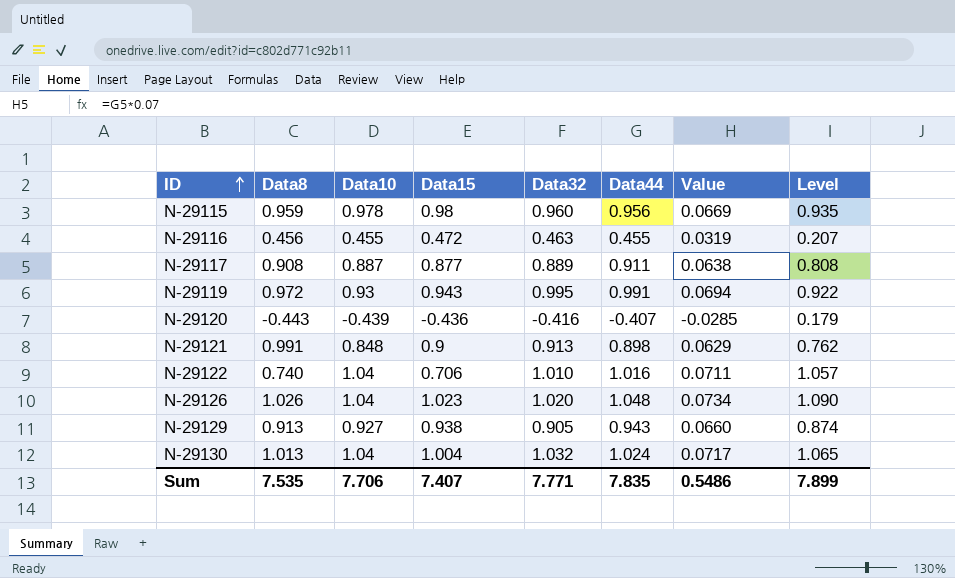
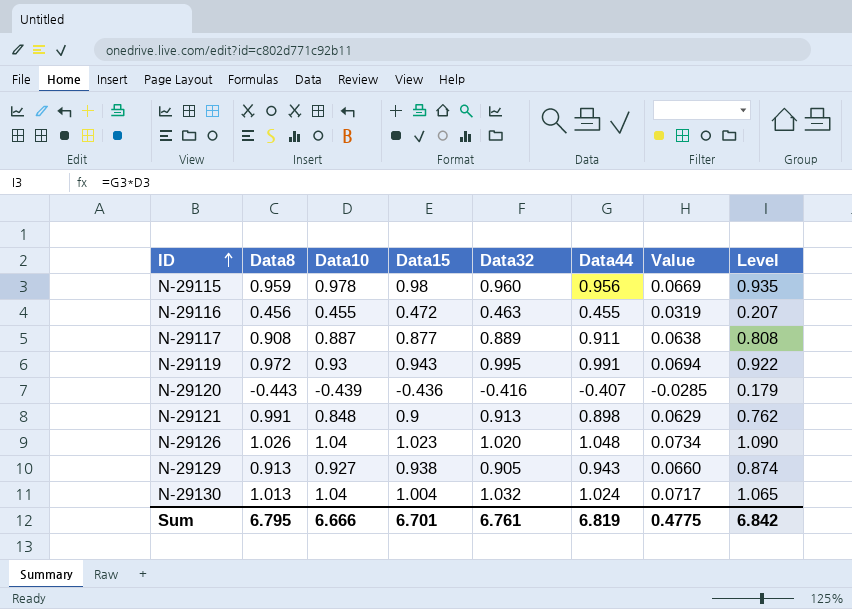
row N-29122: 0.740 | 1.04 | 0.706 | 1.010 | 1.016 | 0.0711 | 1.057 -> none
Sum | Data8: 7.535 -> 6.795
Sum | Data10: 7.706 -> 6.666
Sum | Data15: 7.407 -> 6.701
Sum | Data32: 7.771 -> 6.761
Sum | Data44: 7.835 -> 6.819
Sum | Value: 0.5486 -> 0.4775
Sum | Level: 7.899 -> 6.842

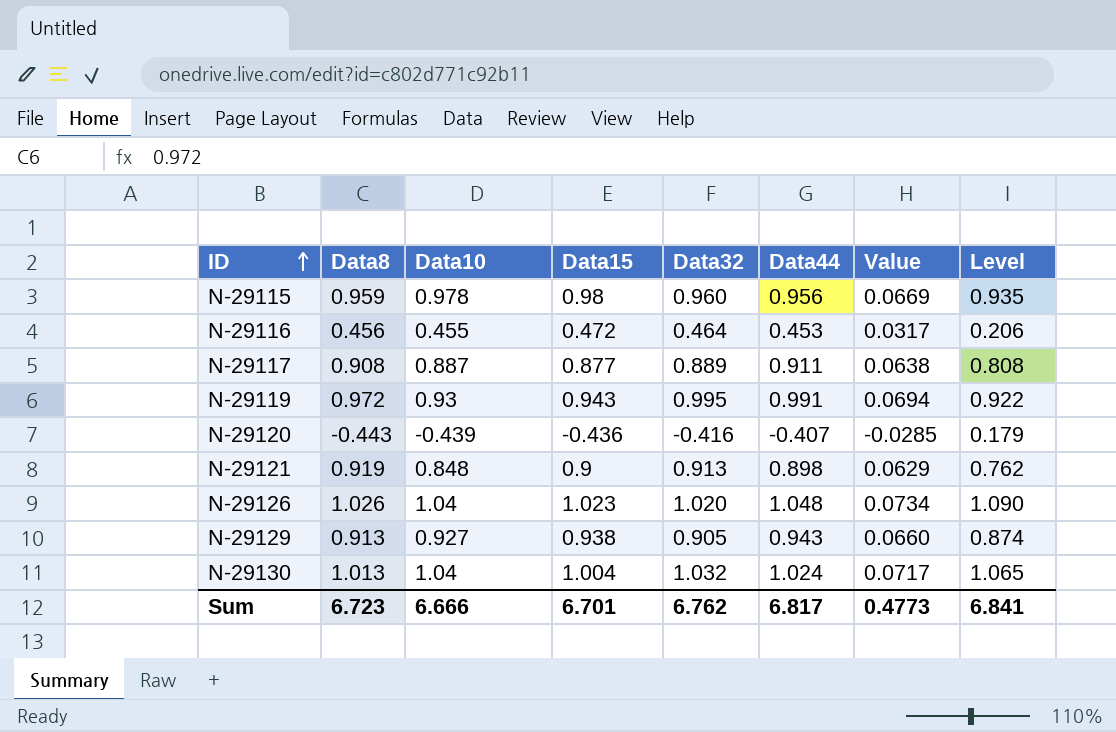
N-29116 | Data32: 0.463 -> 0.464
N-29116 | Data44: 0.455 -> 0.453
N-29116 | Value: 0.0319 -> 0.0317
N-29116 | Level: 0.207 -> 0.206
N-29121 | Data8: 0.991 -> 0.919
Sum | Data8: 6.795 -> 6.723
Sum | Data32: 6.761 -> 6.762
Sum | Data44: 6.819 -> 6.817
Sum | Value: 0.4775 -> 0.4773
Sum | Level: 6.842 -> 6.841

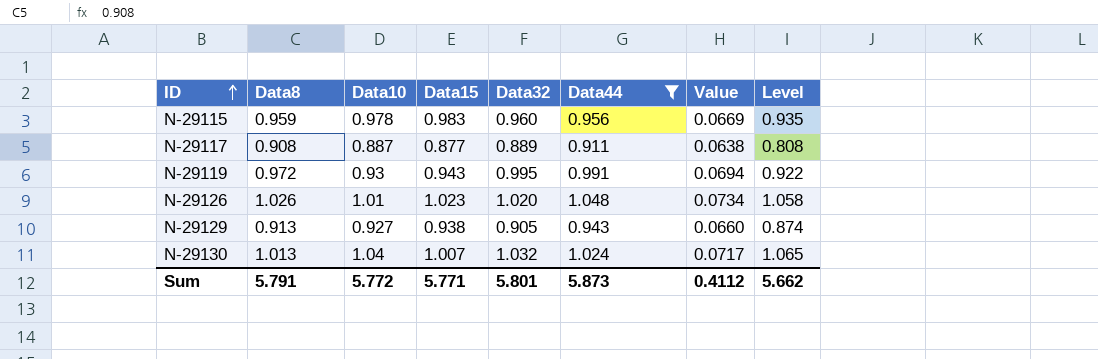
filter: none -> Data44 >= 0.911
N-29115 | Data15: 0.98 -> 0.983
N-29126 | Data10: 1.04 -> 1.01
N-29126 | Level: 1.090 -> 1.058
N-29130 | Data15: 1.004 -> 1.007
Sum | Data8: 6.723 -> 5.791
Sum | Data10: 6.666 -> 5.772
Sum | Data15: 6.701 -> 5.771
Sum | Data32: 6.762 -> 5.801
Sum | Data44: 6.817 -> 5.873
Sum | Value: 0.4773 -> 0.4112
Sum | Level: 6.841 -> 5.662

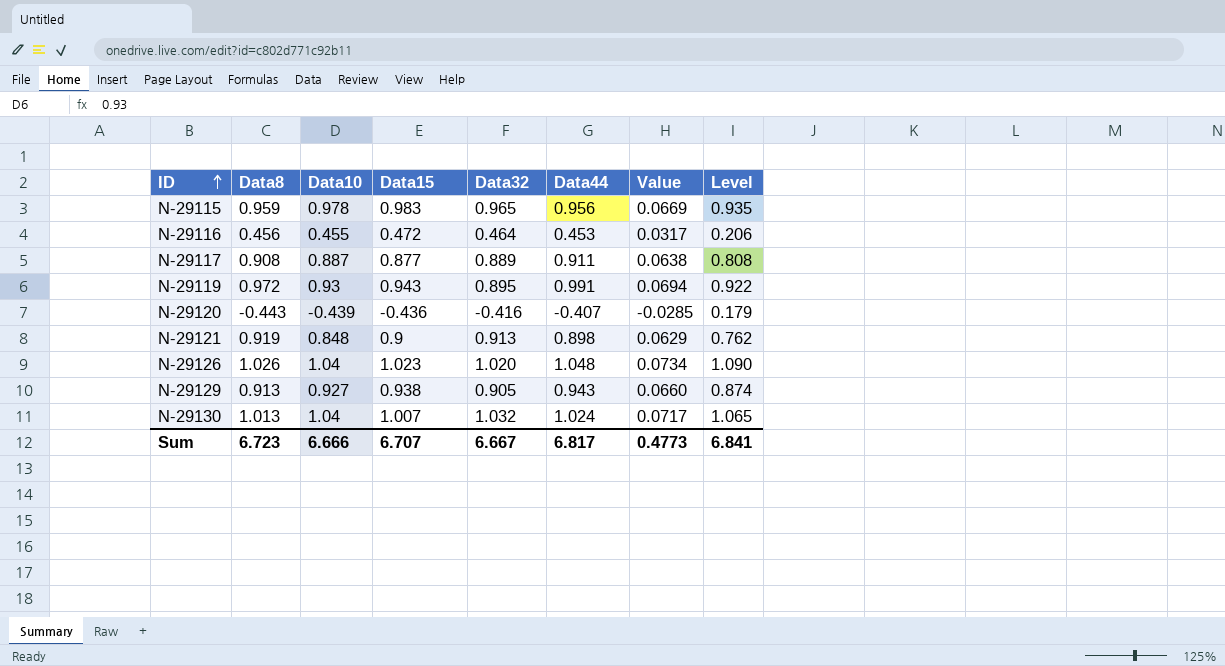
filter: Data44 >= 0.911 -> none
N-29115 | Data32: 0.960 -> 0.965
N-29119 | Data32: 0.995 -> 0.895
N-29126 | Data10: 1.01 -> 1.04
N-29126 | Level: 1.058 -> 1.090
Sum | Data8: 5.791 -> 6.723
Sum | Data10: 5.772 -> 6.666
Sum | Data15: 5.771 -> 6.707
Sum | Data32: 5.801 -> 6.667
Sum | Data44: 5.873 -> 6.817
Sum | Value: 0.4112 -> 0.4773
Sum | Level: 5.662 -> 6.841

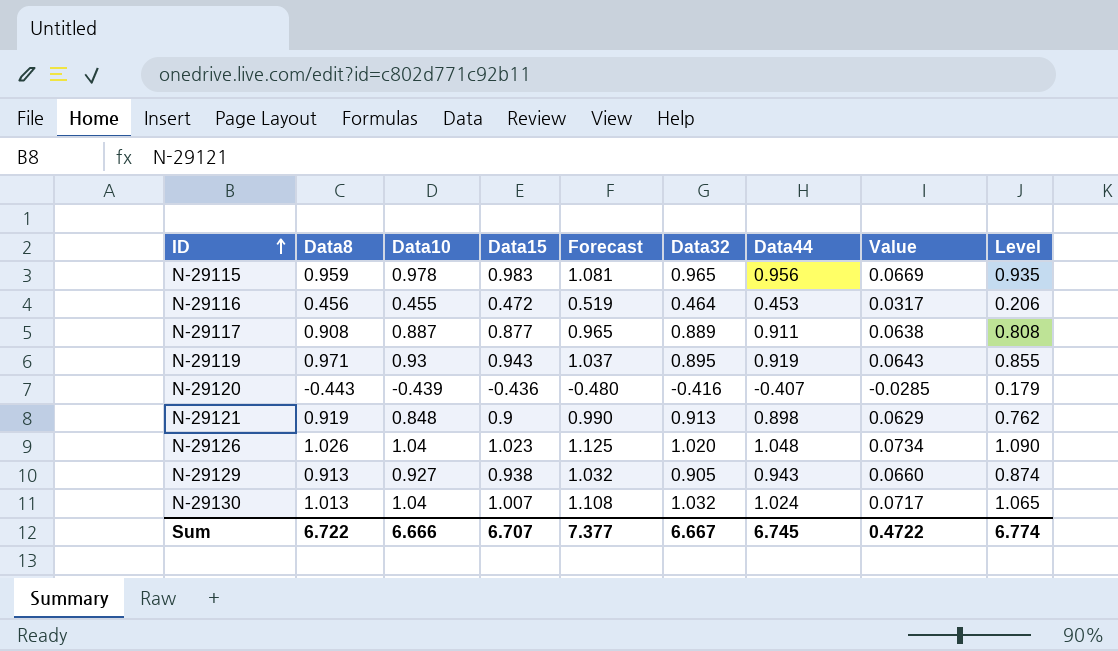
column Forecast | formula: none -> [Data15] * 1.1
N-29119 | Data8: 0.972 -> 0.971
N-29119 | Data44: 0.991 -> 0.919
N-29119 | Value: 0.0694 -> 0.0643
N-29119 | Level: 0.922 -> 0.855
Sum | Data8: 6.723 -> 6.722
Sum | Data44: 6.817 -> 6.745
Sum | Value: 0.4773 -> 0.4722
Sum | Level: 6.841 -> 6.774

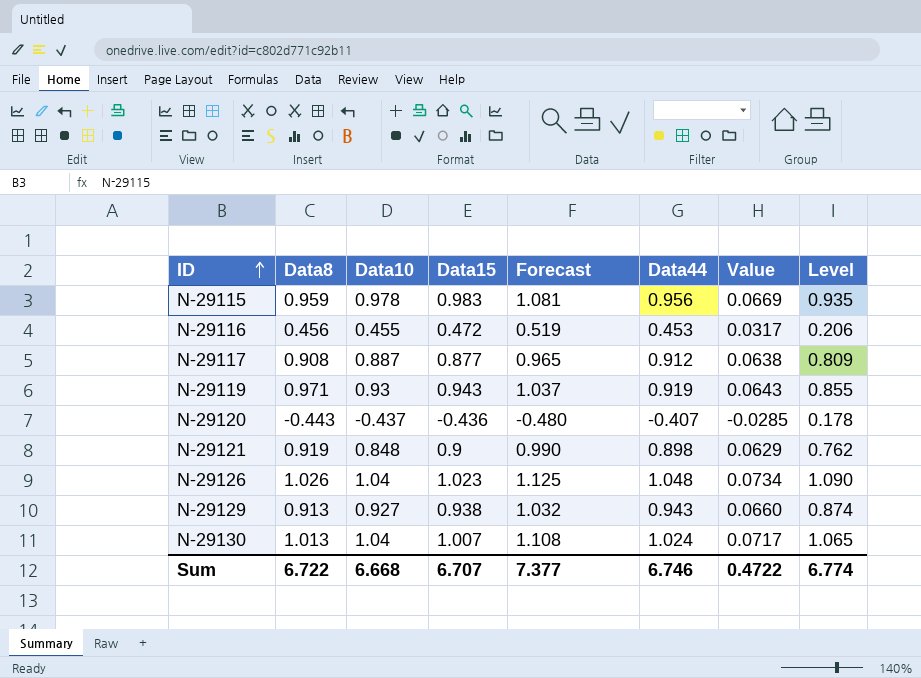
column Data32 | position: 6 -> none
N-29117 | Data44: 0.911 -> 0.912
N-29117 | Level: 0.808 -> 0.809
N-29120 | Data10: -0.439 -> -0.437
N-29120 | Level: 0.179 -> 0.178
Sum | Data10: 6.666 -> 6.668
Sum | Data44: 6.745 -> 6.746

